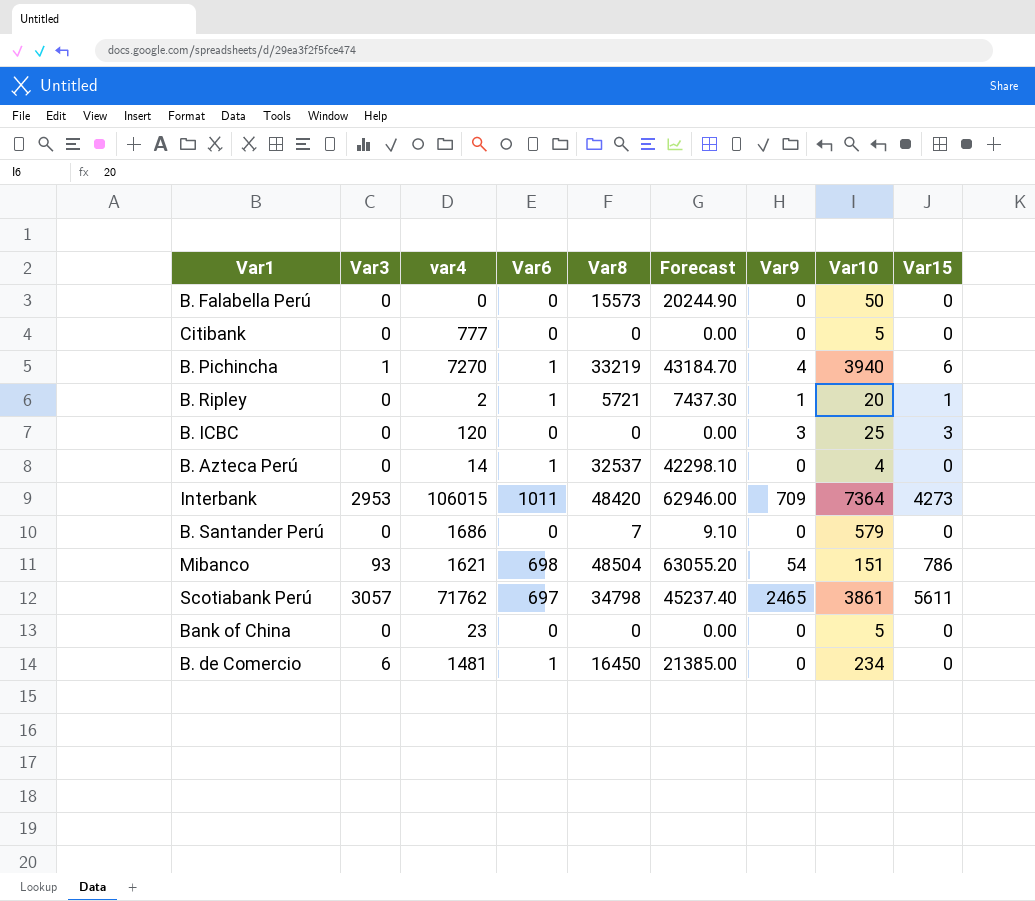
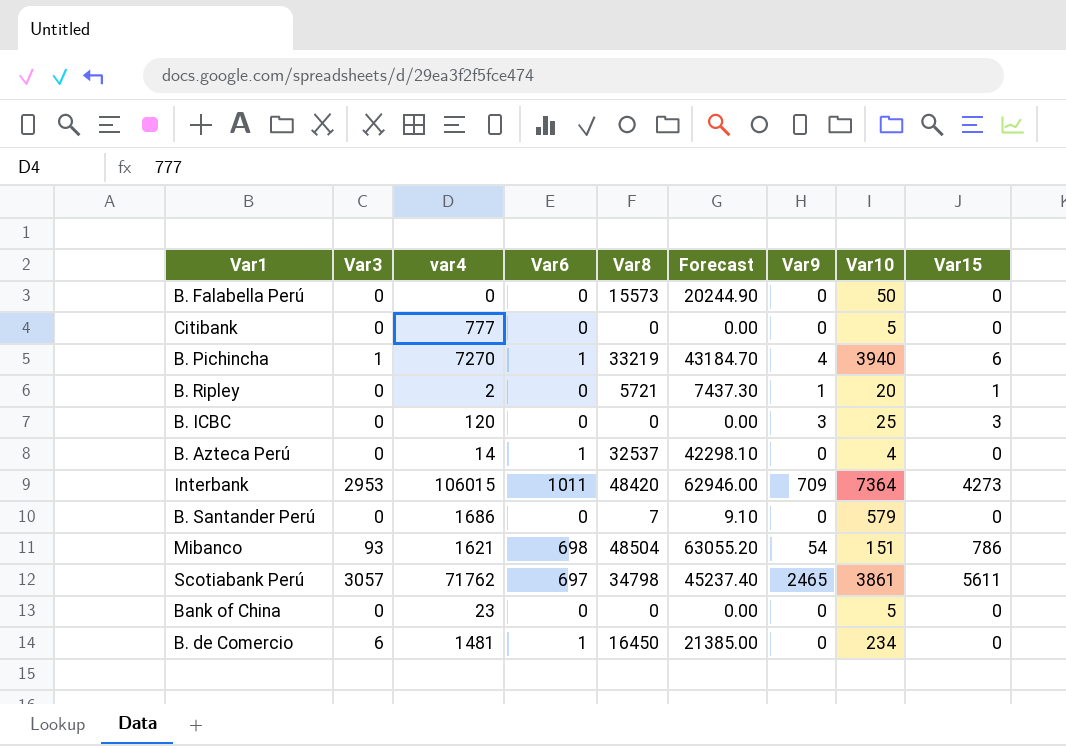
B. Ripley | Var6: 1 -> 0

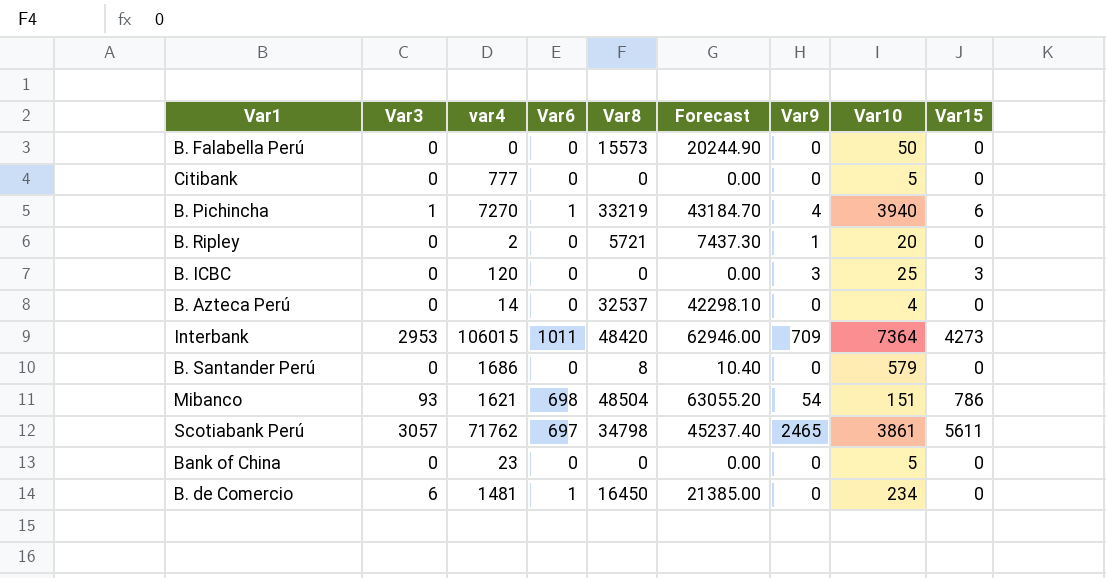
B. Ripley | Var15: 1 -> 0
B. Azteca Perú | Var6: 1 -> 0
B. Santander Perú | Var8: 7 -> 8
B. Santander Perú | Forecast: 9.10 -> 10.40

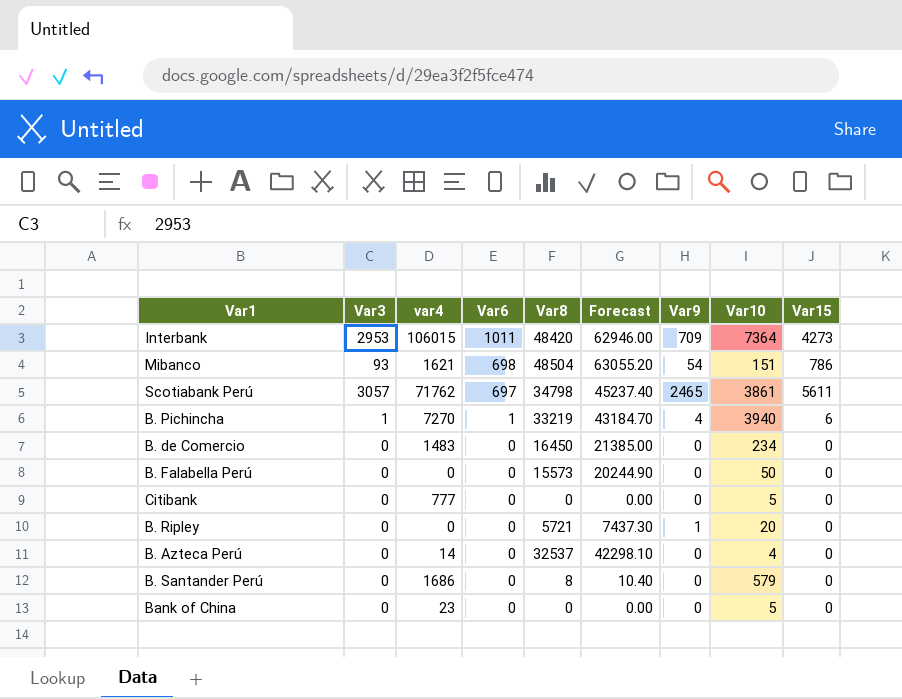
row order: none -> Var6 descending
row B. ICBC: 0 | 120 | 0 | 0 | 0.00 | 3 | 25 | 3 -> none
B. de Comercio | Var3: 6 -> 0
B. de Comercio | var4: 1481 -> 1483
B. de Comercio | Var6: 1 -> 0
B. Ripley | var4: 2 -> 0

